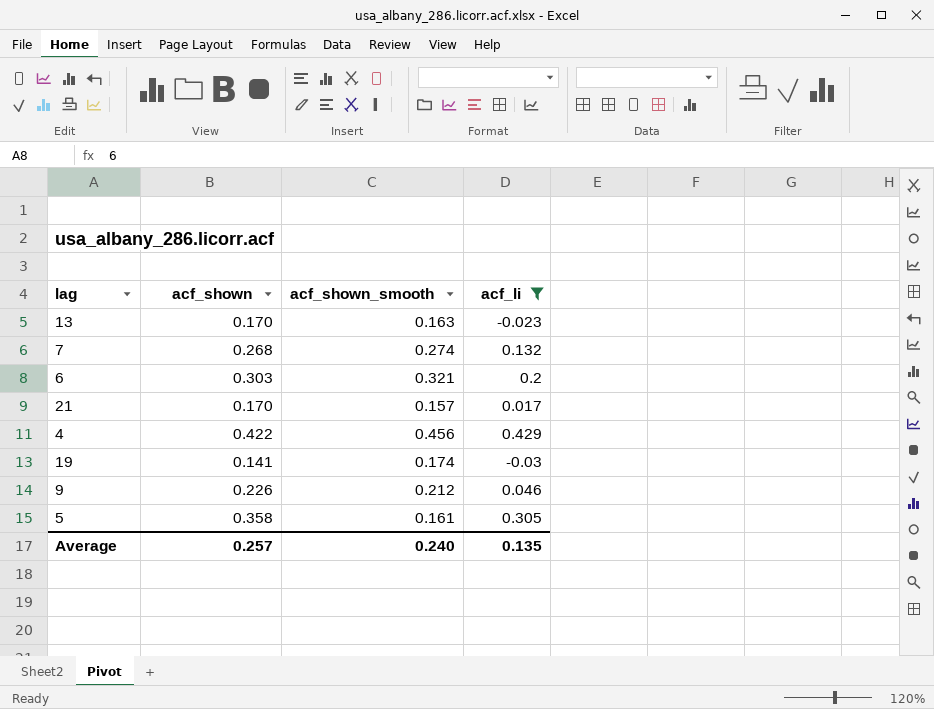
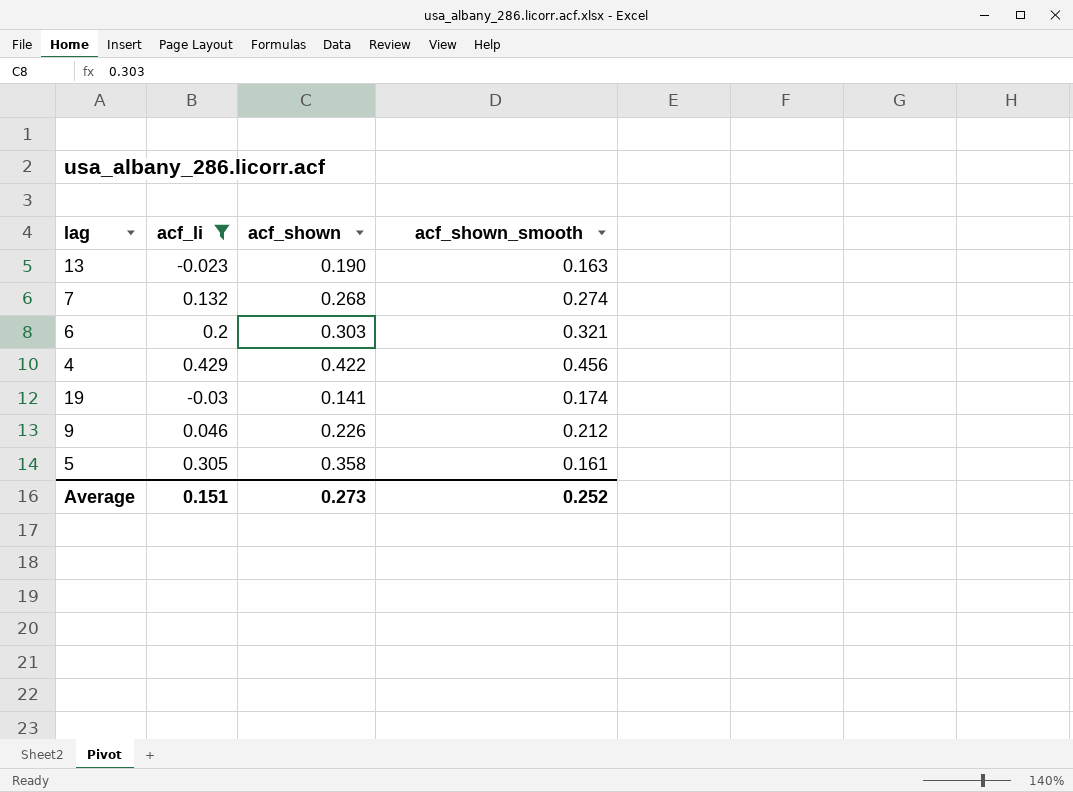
column acf_li | position: 4 -> 2
row 21: 0.170 | 0.157 | 0.017 -> none
13 | acf_shown: 0.170 -> 0.190
Average | acf_li: 0.135 -> 0.151
Average | acf_shown: 0.257 -> 0.273
Average | acf_shown_smooth: 0.240 -> 0.252

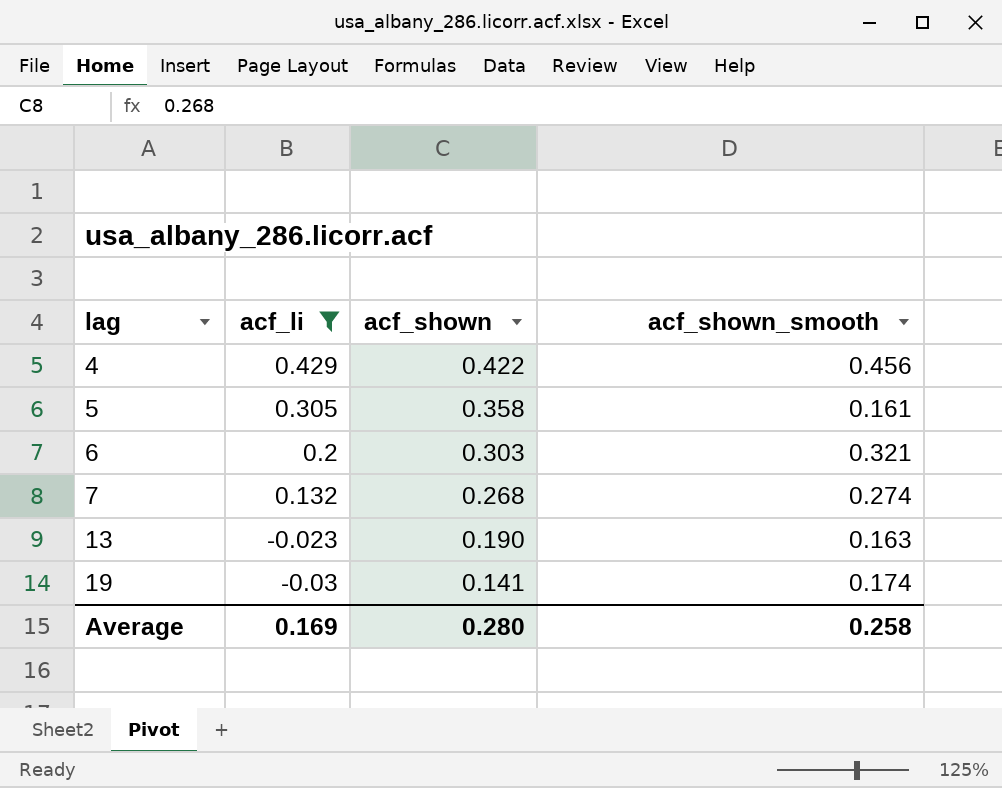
row order: none -> lag ascending
row 9: 0.046 | 0.226 | 0.212 -> none
Average | acf_li: 0.151 -> 0.169
Average | acf_shown: 0.273 -> 0.280
Average | acf_shown_smooth: 0.252 -> 0.258

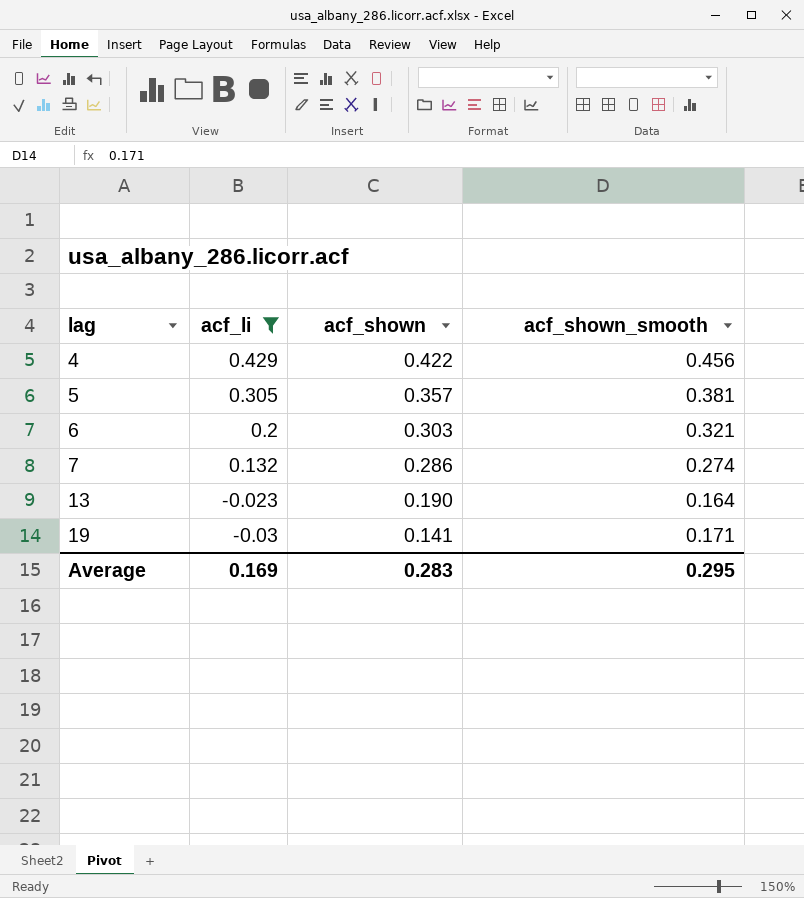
5 | acf_shown: 0.358 -> 0.357
5 | acf_shown_smooth: 0.161 -> 0.381
7 | acf_shown: 0.268 -> 0.286
13 | acf_shown_smooth: 0.163 -> 0.164
19 | acf_shown_smooth: 0.174 -> 0.171
Average | acf_shown: 0.280 -> 0.283
Average | acf_shown_smooth: 0.258 -> 0.295

